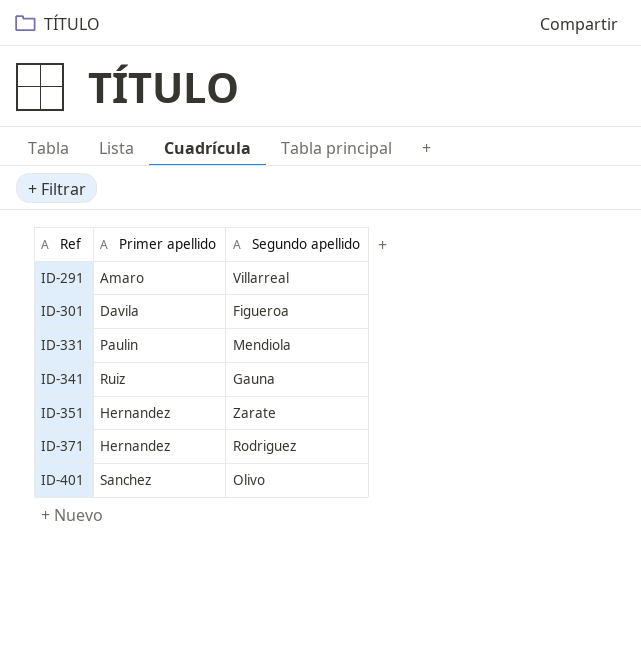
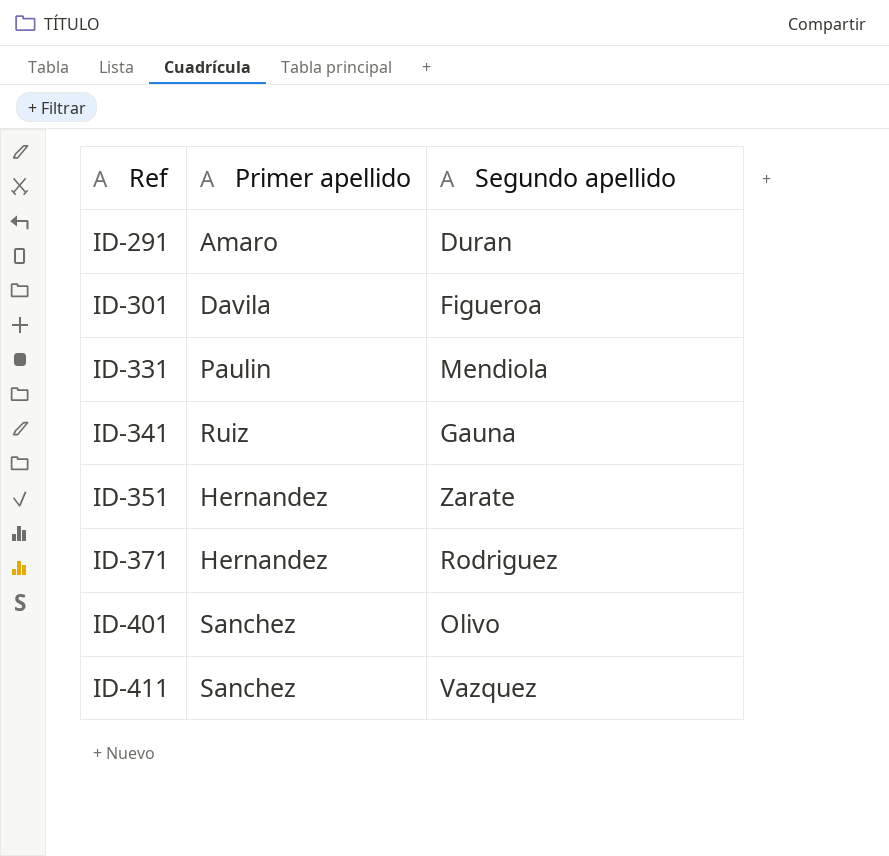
ID-291 | Segundo apellido: Villarreal -> Duran
row ID-411: none -> Sanchez | Vazquez

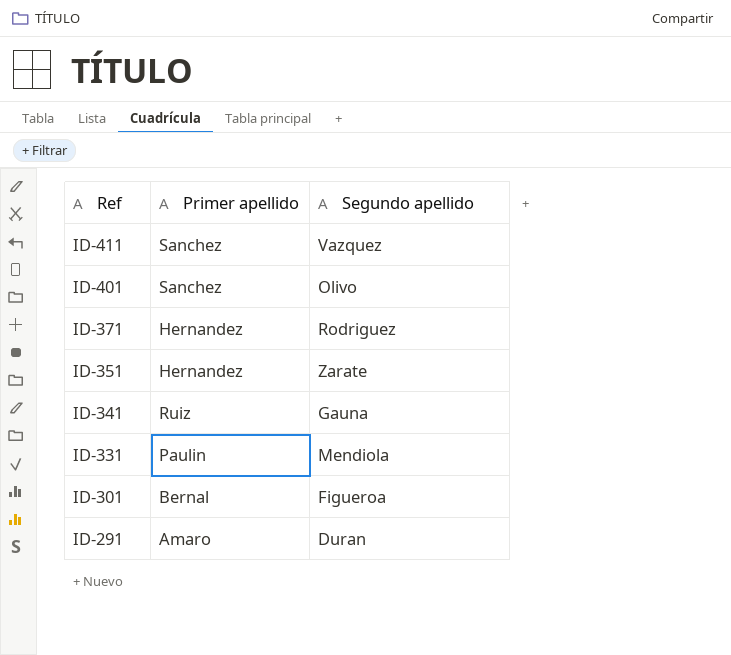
row order: Ref ascending -> Ref descending
ID-301 | Primer apellido: Davila -> Bernal

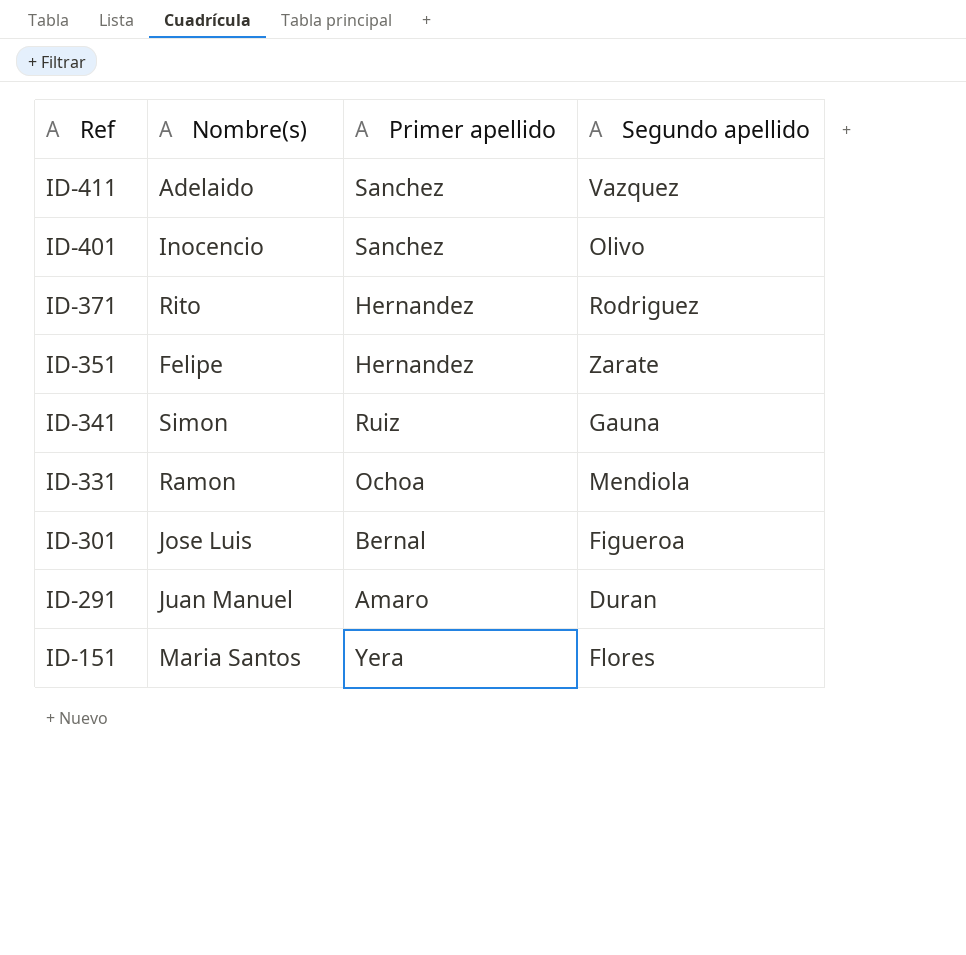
column Nombre(s) | position: none -> 2
ID-331 | Primer apellido: Paulin -> Ochoa
row ID-151: none -> Maria Santos | Yera | Flores

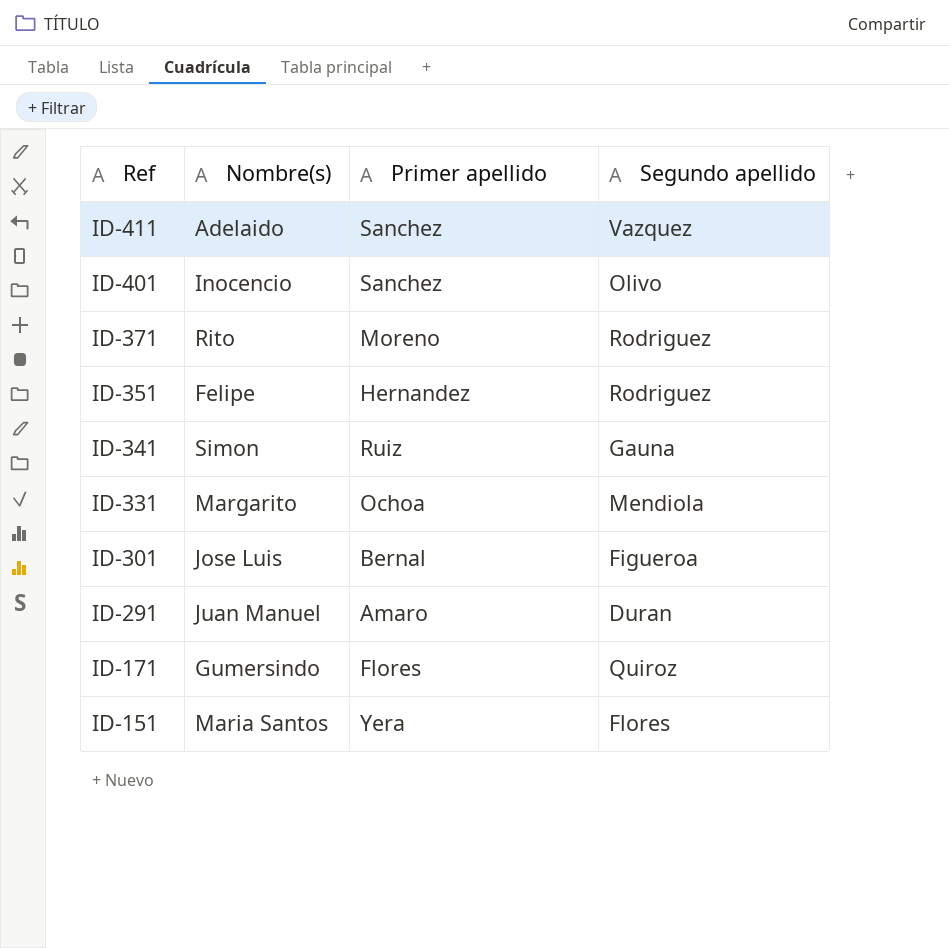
ID-371 | Primer apellido: Hernandez -> Moreno
ID-351 | Segundo apellido: Zarate -> Rodriguez
ID-331 | Nombre(s): Ramon -> Margarito
row ID-171: none -> Gumersindo | Flores | Quiroz

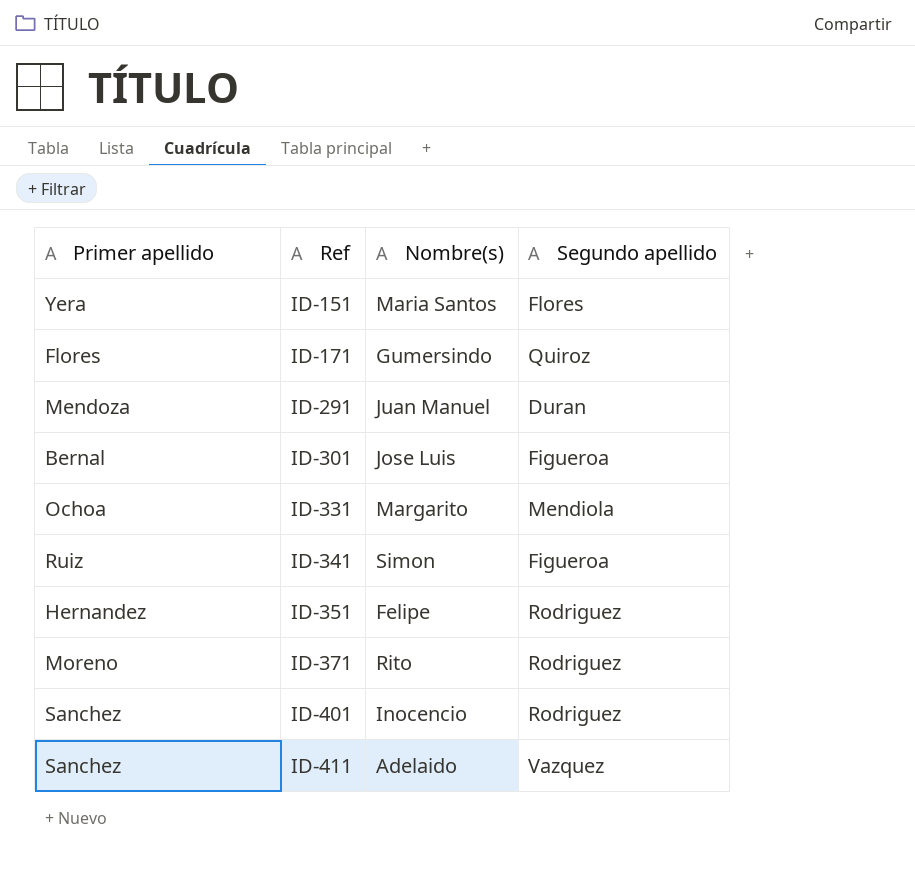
row order: Ref descending -> Ref ascending
column Primer apellido | position: 3 -> 1
ID-291 | Primer apellido: Amaro -> Mendoza
ID-341 | Segundo apellido: Gauna -> Figueroa
ID-401 | Segundo apellido: Olivo -> Rodriguez

